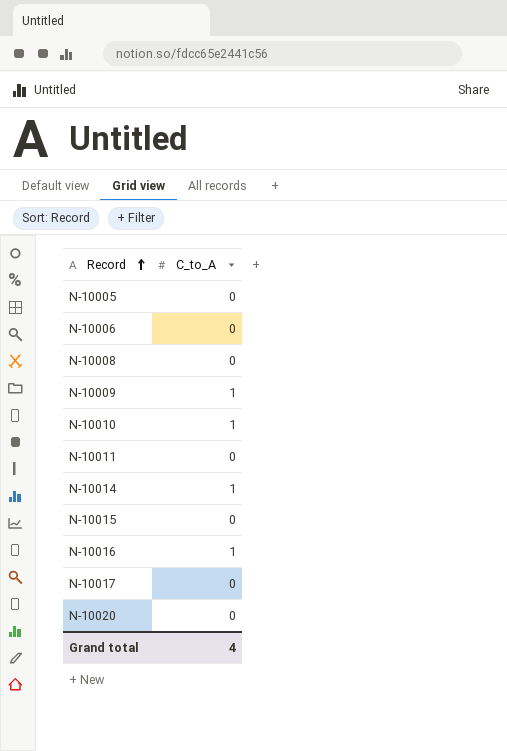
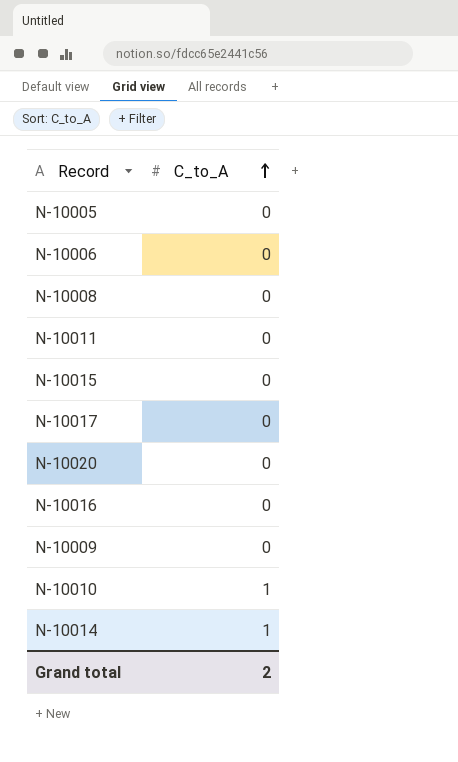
row order: Record ascending -> C_to_A ascending
N-10016 | C_to_A: 1 -> 0
N-10009 | C_to_A: 1 -> 0
Grand total | C_to_A: 4 -> 2

